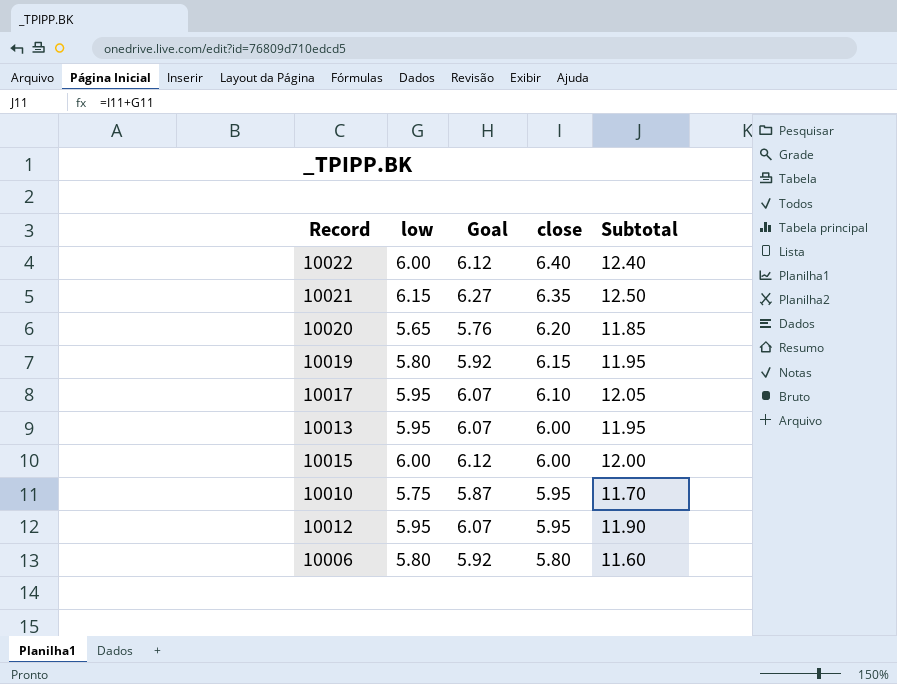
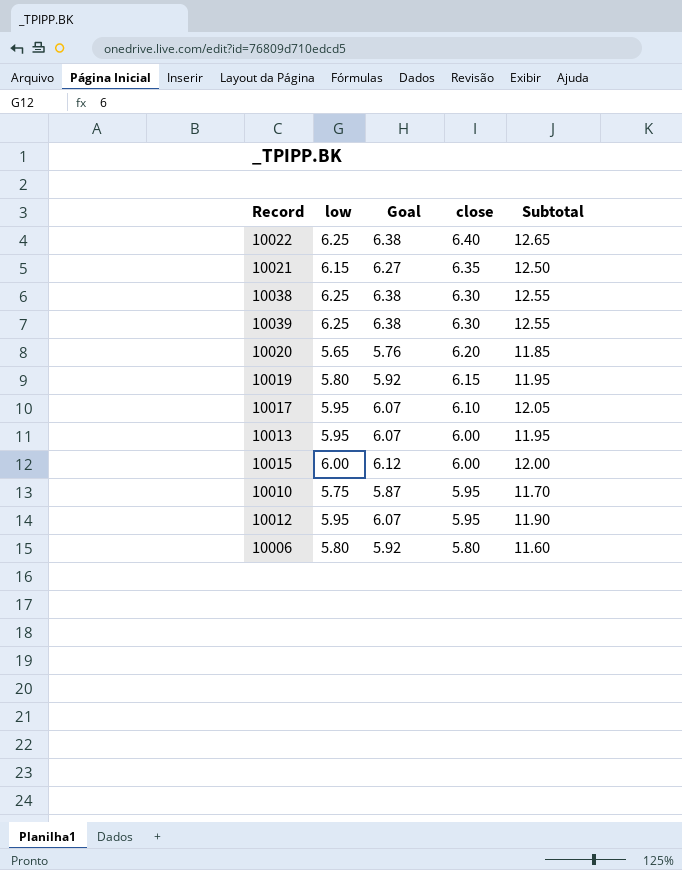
10022 | low: 6.00 -> 6.25
10022 | Goal: 6.12 -> 6.38
10022 | Subtotal: 12.40 -> 12.65
row 10038: none -> 6.25 | 6.38 | 6.30 | 12.55
row 10039: none -> 6.25 | 6.38 | 6.30 | 12.55

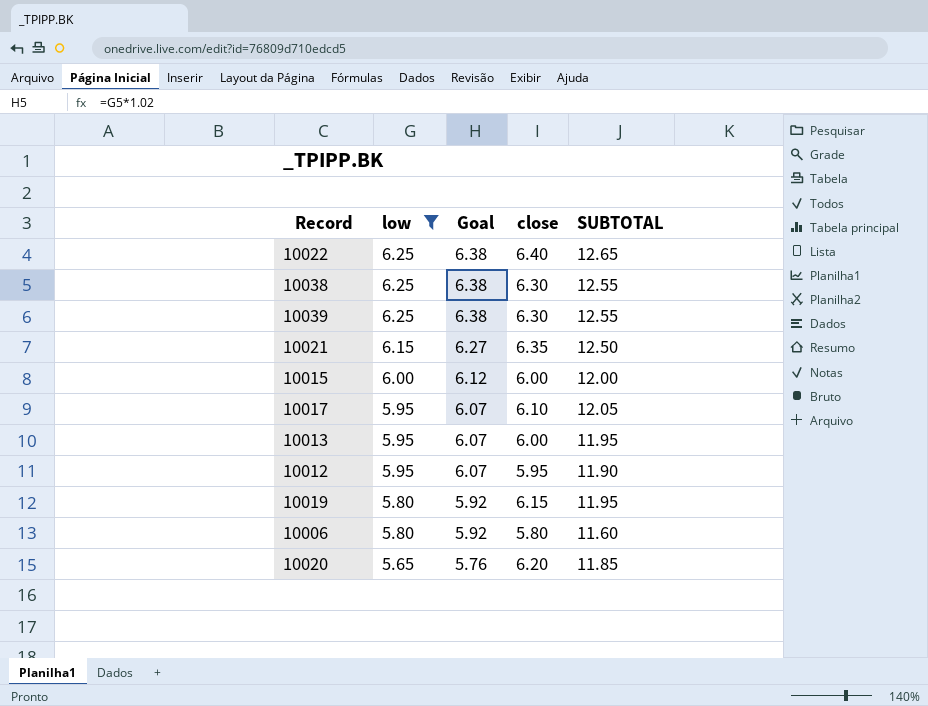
filter: none -> low != 5.75
row order: close descending -> low descending
column name: Subtotal -> SUBTOTAL

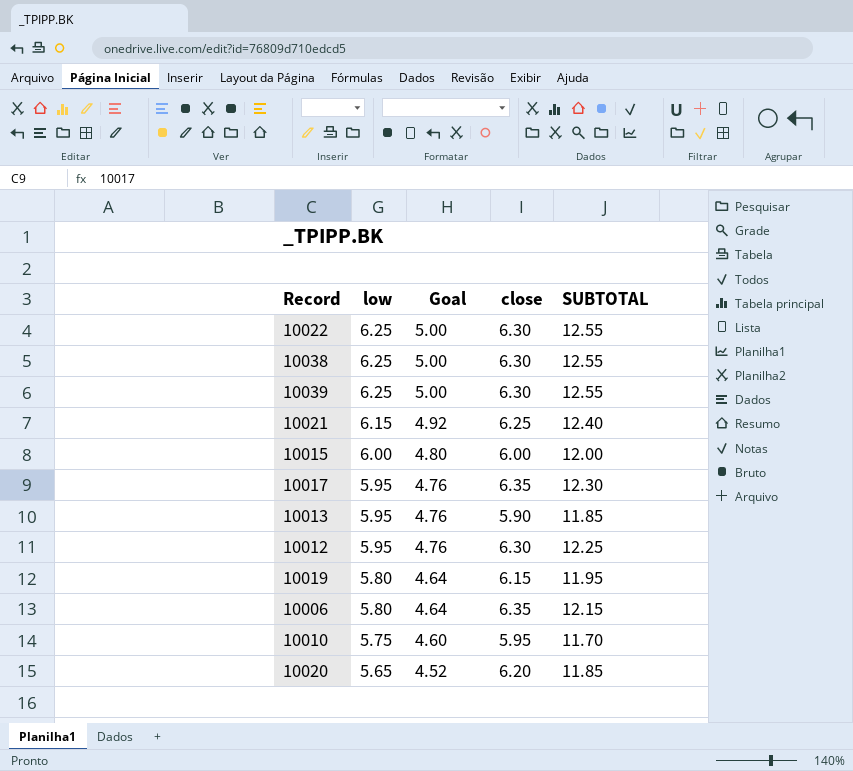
filter: low != 5.75 -> none
column Goal | formula: [low] * 1.02 -> [low] * 0.8
10022 | close: 6.40 -> 6.30
10022 | SUBTOTAL: 12.65 -> 12.55
10021 | close: 6.35 -> 6.25
10021 | SUBTOTAL: 12.50 -> 12.40
10017 | close: 6.10 -> 6.35
10017 | SUBTOTAL: 12.05 -> 12.30
10013 | close: 6.00 -> 5.90
10013 | SUBTOTAL: 11.95 -> 11.85
10012 | close: 5.95 -> 6.30
10012 | SUBTOTAL: 11.90 -> 12.25
10006 | close: 5.80 -> 6.35
10006 | SUBTOTAL: 11.60 -> 12.15

